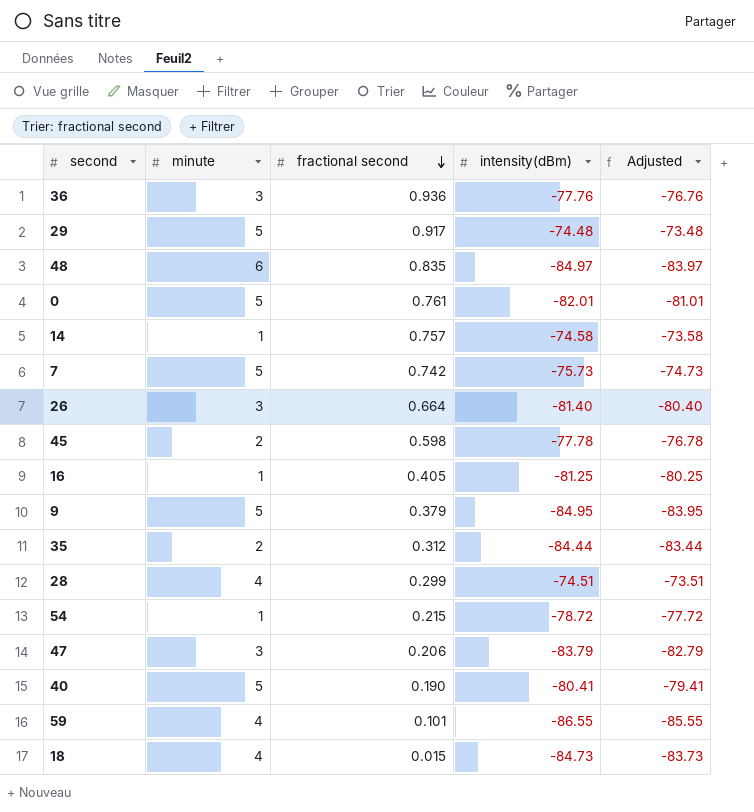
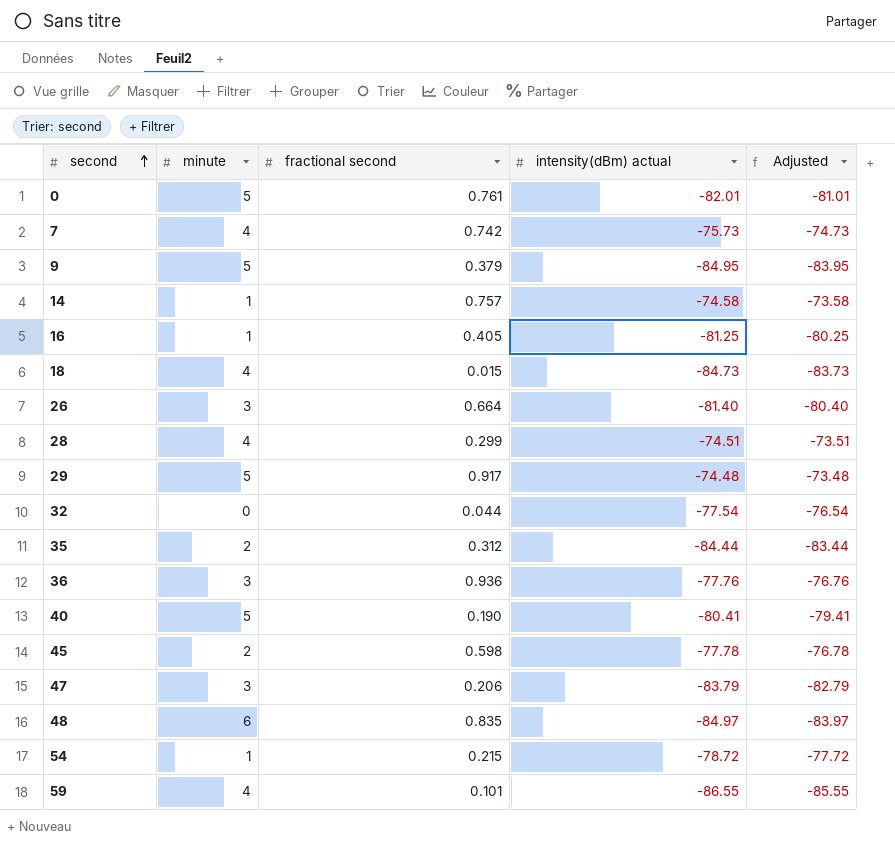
row order: fractional second descending -> second ascending
column name: intensity(dBm) -> intensity(dBm) actual
7 | minute: 5 -> 4
row 32: none -> 0 | 0.044 | -77.54 | -76.54

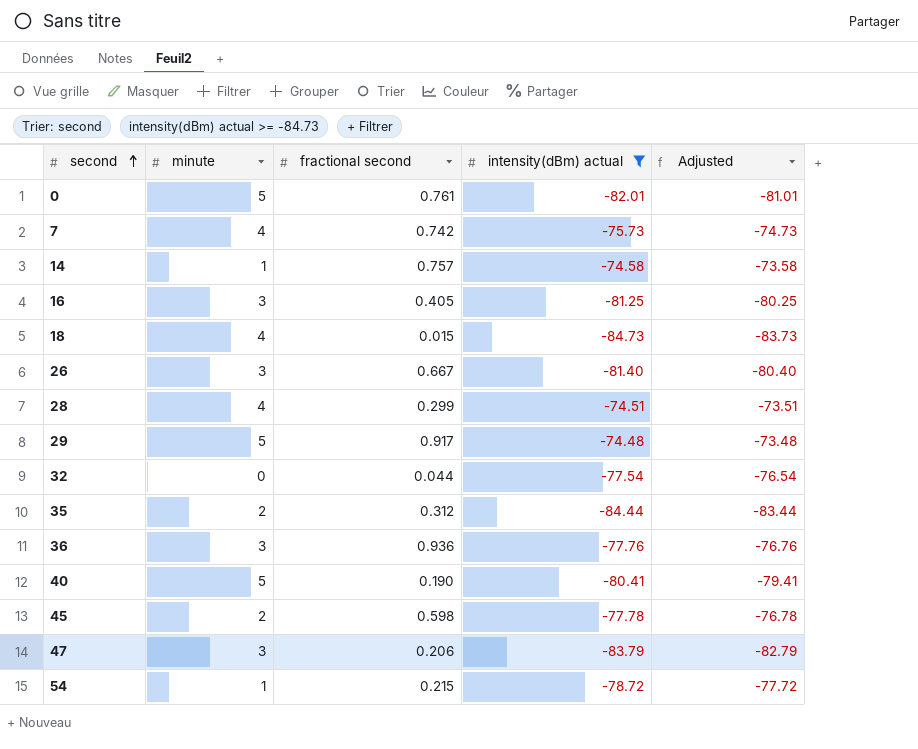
filter: none -> intensity(dBm) actual >= -84.73
16 | minute: 1 -> 3
26 | fractional second: 0.664 -> 0.667

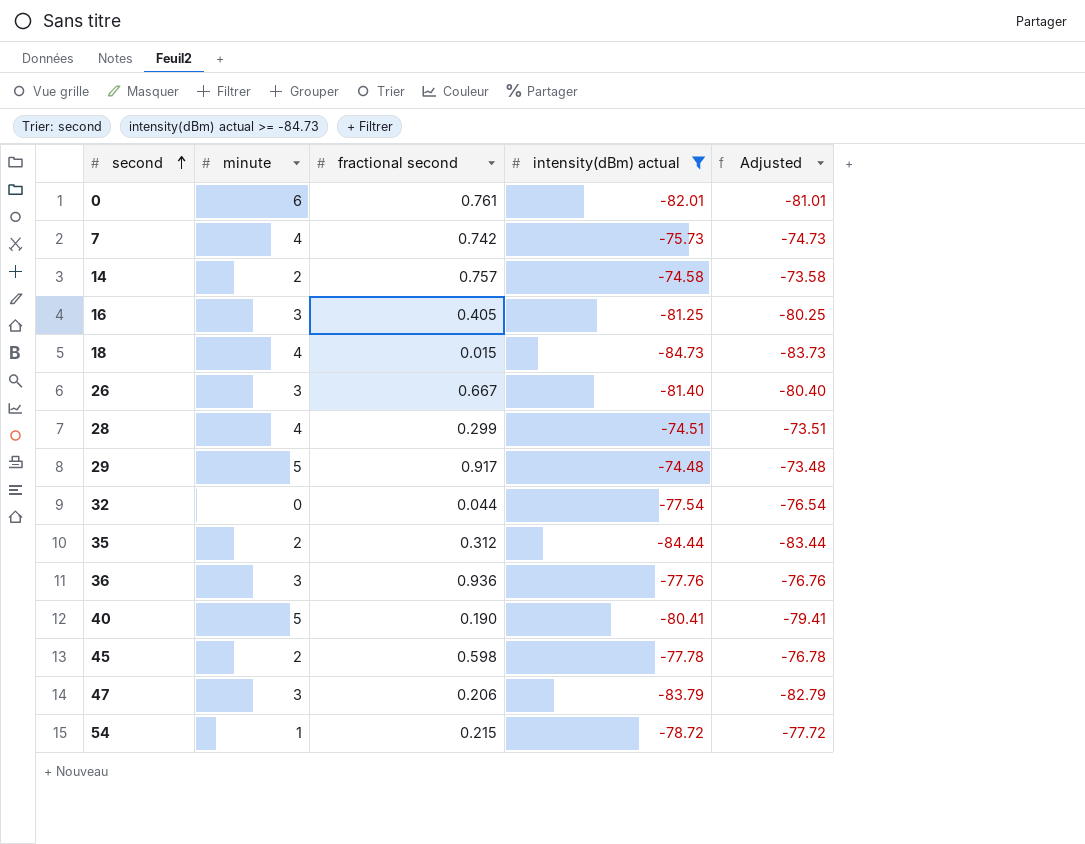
0 | minute: 5 -> 6
14 | minute: 1 -> 2

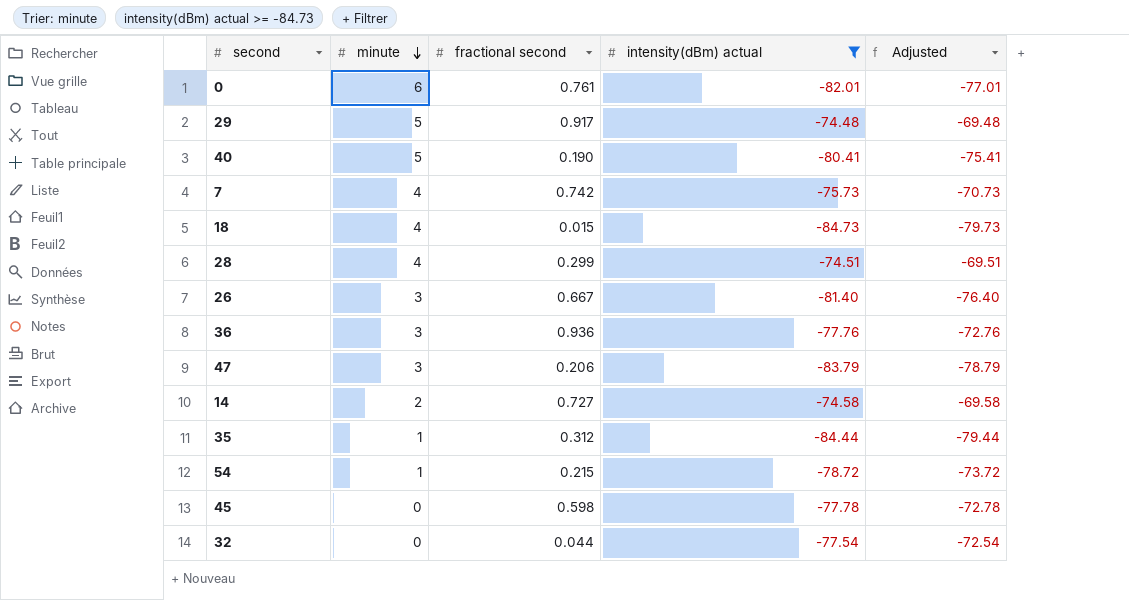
row order: second ascending -> minute descending
column Adjusted | formula: [intensity(dBm) actual] + 1 -> [intensity(dBm) actual] + 5
row 16: 3 | 0.405 | -81.25 | -80.25 -> none
14 | fractional second: 0.757 -> 0.727
35 | minute: 2 -> 1
45 | minute: 2 -> 0

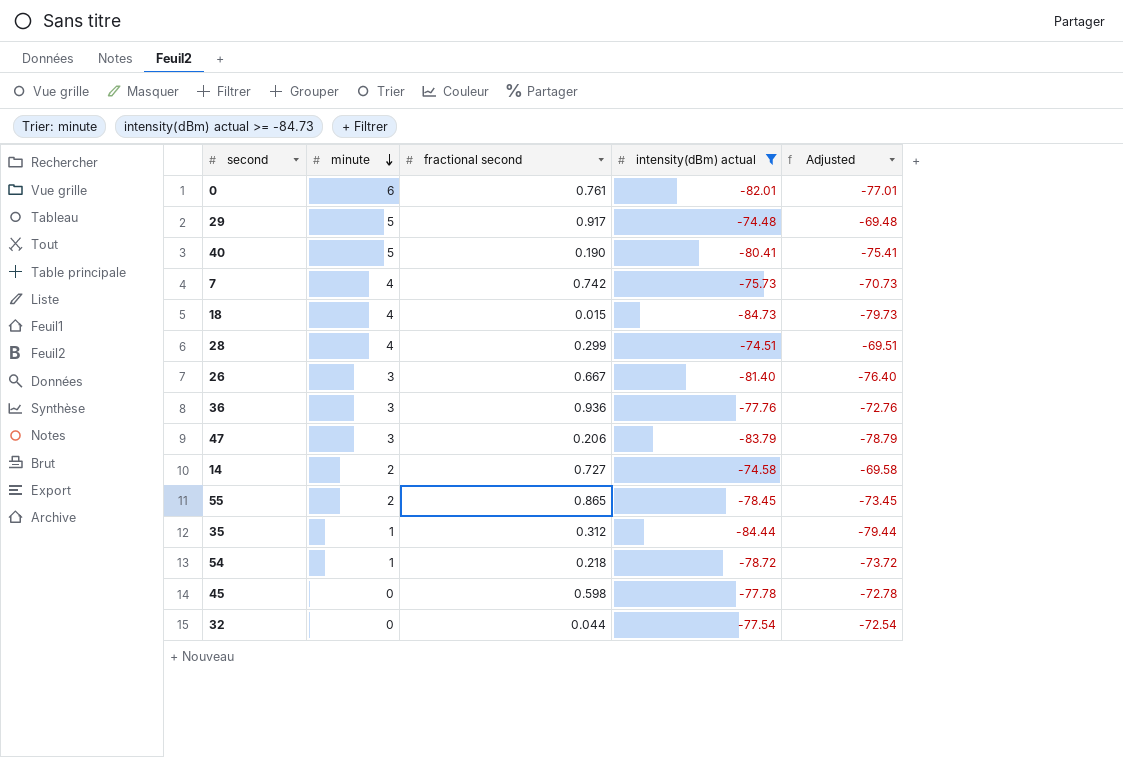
row 55: none -> 2 | 0.865 | -78.45 | -73.45
54 | fractional second: 0.215 -> 0.218

